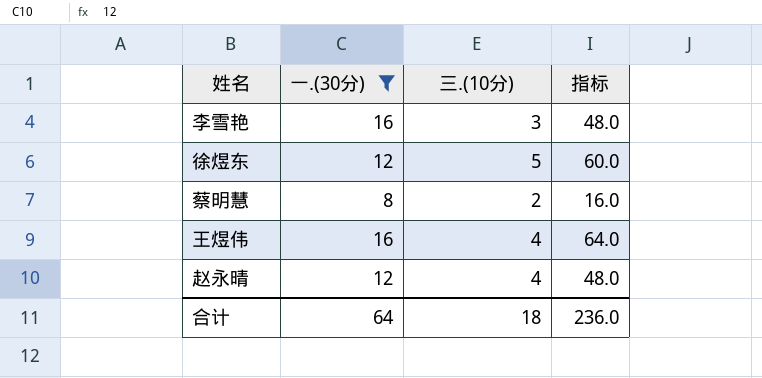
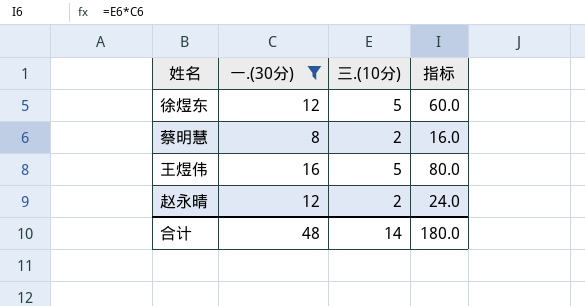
row 李雪艳: 16 | 3 | 48.0 -> none
王煜伟 | 三.(10分): 4 -> 5
王煜伟 | 指标: 64.0 -> 80.0
赵永晴 | 三.(10分): 4 -> 2
赵永晴 | 指标: 48.0 -> 24.0
合计 | 一.(30分): 64 -> 48
合计 | 三.(10分): 18 -> 14
合计 | 指标: 236.0 -> 180.0

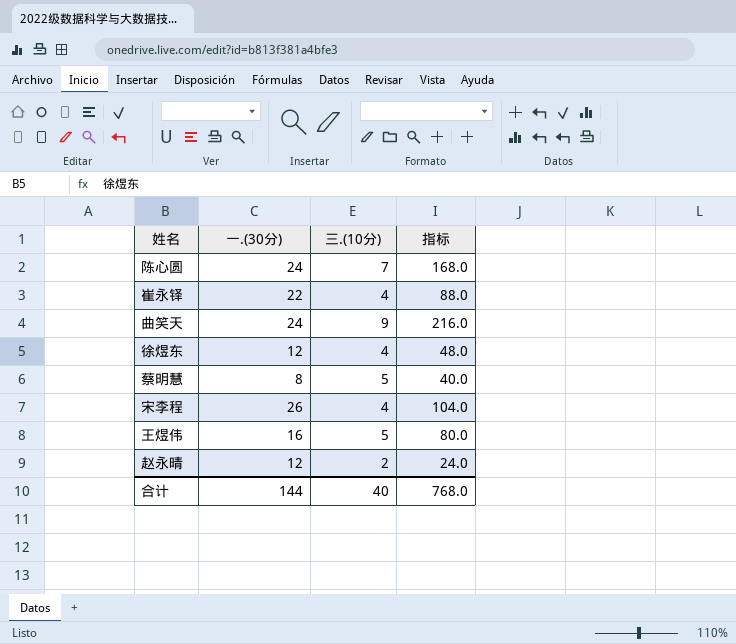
filter: 一.(30分) <= 16 -> none
徐煜东 | 三.(10分): 5 -> 4
徐煜东 | 指标: 60.0 -> 48.0
蔡明慧 | 三.(10分): 2 -> 5
蔡明慧 | 指标: 16.0 -> 40.0
合计 | 一.(30分): 48 -> 144
合计 | 三.(10分): 14 -> 40
合计 | 指标: 180.0 -> 768.0

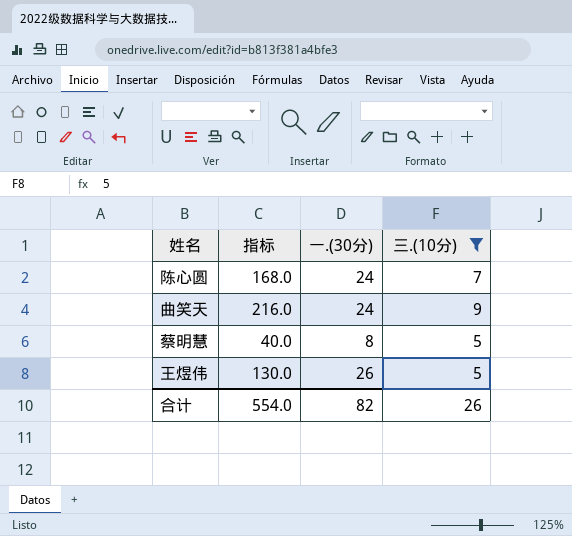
filter: none -> 三.(10分) >= 5
column 指标 | position: 4 -> 2
王煜伟 | 指标: 80.0 -> 130.0
王煜伟 | 一.(30分): 16 -> 26
合计 | 指标: 768.0 -> 554.0
合计 | 一.(30分): 144 -> 82
合计 | 三.(10分): 40 -> 26

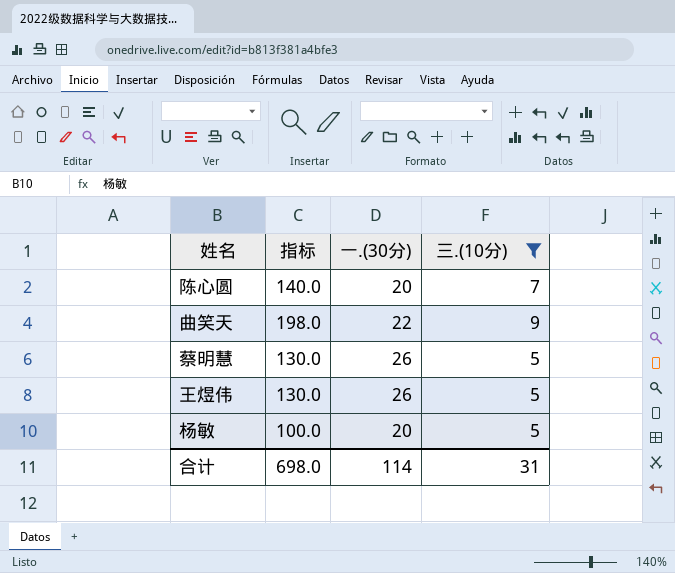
陈心圆 | 指标: 168.0 -> 140.0
陈心圆 | 一.(30分): 24 -> 20
曲笑天 | 指标: 216.0 -> 198.0
曲笑天 | 一.(30分): 24 -> 22
蔡明慧 | 指标: 40.0 -> 130.0
蔡明慧 | 一.(30分): 8 -> 26
row 杨敏: none -> 100.0 | 20 | 5
合计 | 指标: 554.0 -> 698.0
合计 | 一.(30分): 82 -> 114
合计 | 三.(10分): 26 -> 31

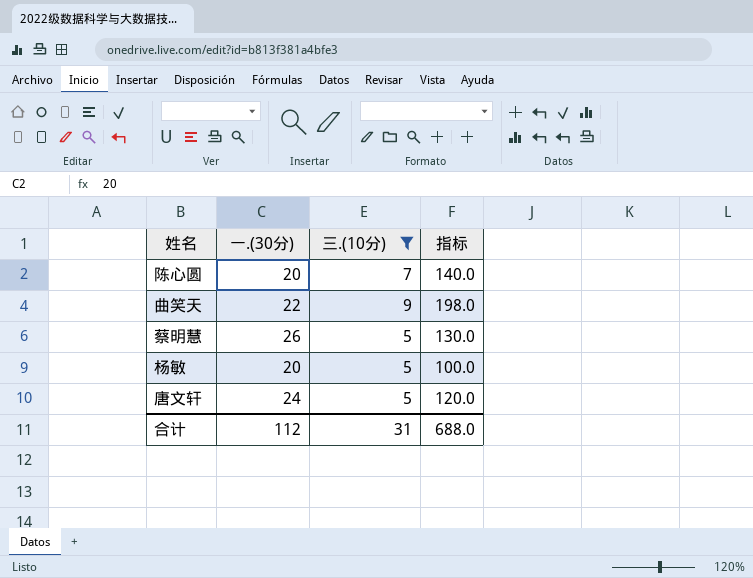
column 指标 | position: 2 -> 4
row 王煜伟: 130.0 | 26 | 5 -> none
row 唐文轩: none -> 24 | 5 | 120.0
合计 | 一.(30分): 114 -> 112
合计 | 指标: 698.0 -> 688.0

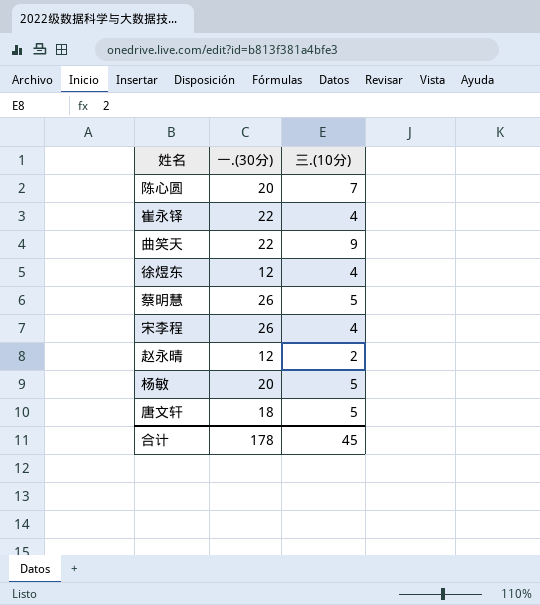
filter: 三.(10分) >= 5 -> none
column 指标 | formula: [一.(30分)] * [三.(10分)] -> none
唐文轩 | 一.(30分): 24 -> 18
合计 | 一.(30分): 112 -> 178
合计 | 三.(10分): 31 -> 45

